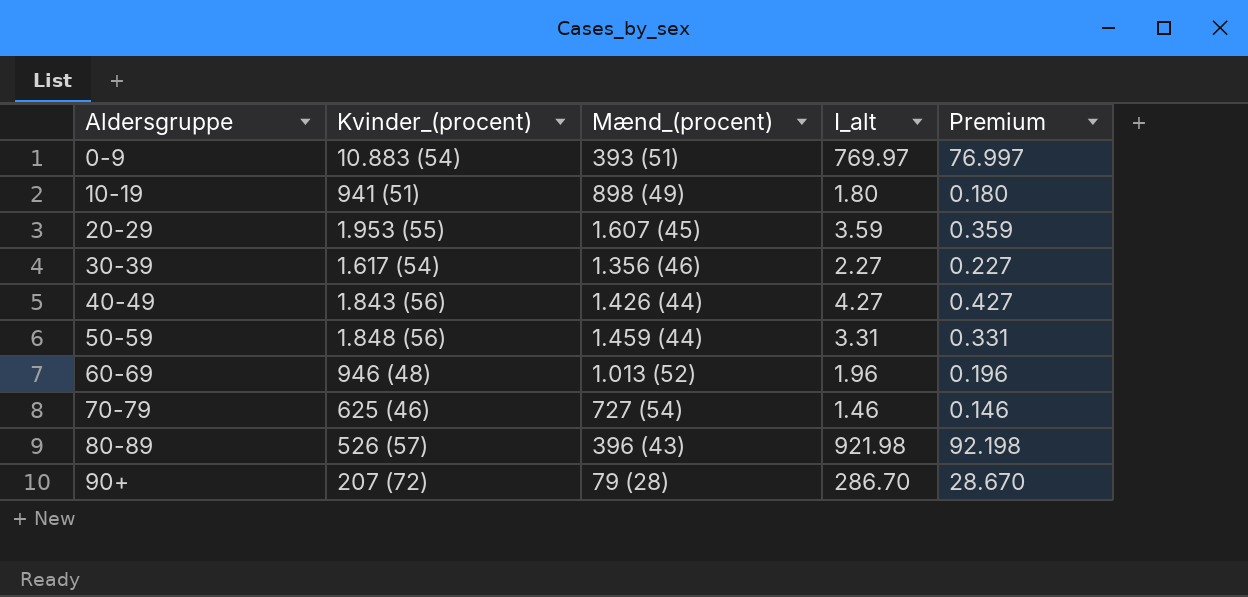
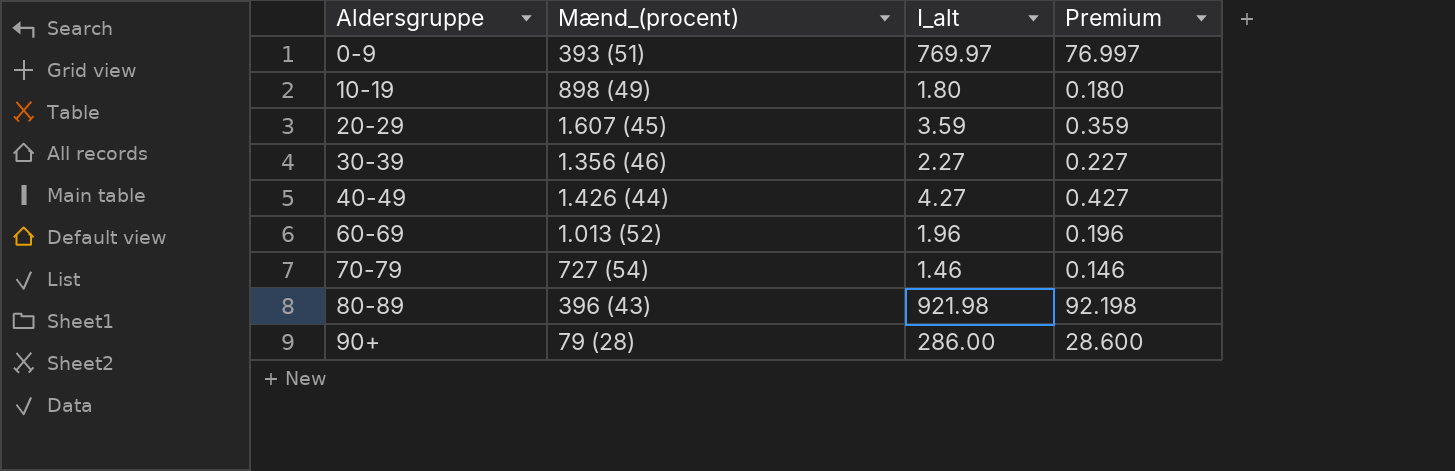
column Kvinder_(procent) | position: 2 -> none
row 50-59: 1.848 (56) | 1.459 (44) | 3.31 | 0.331 -> none
90+ | I_alt: 286.70 -> 286.00
90+ | Premium: 28.670 -> 28.600

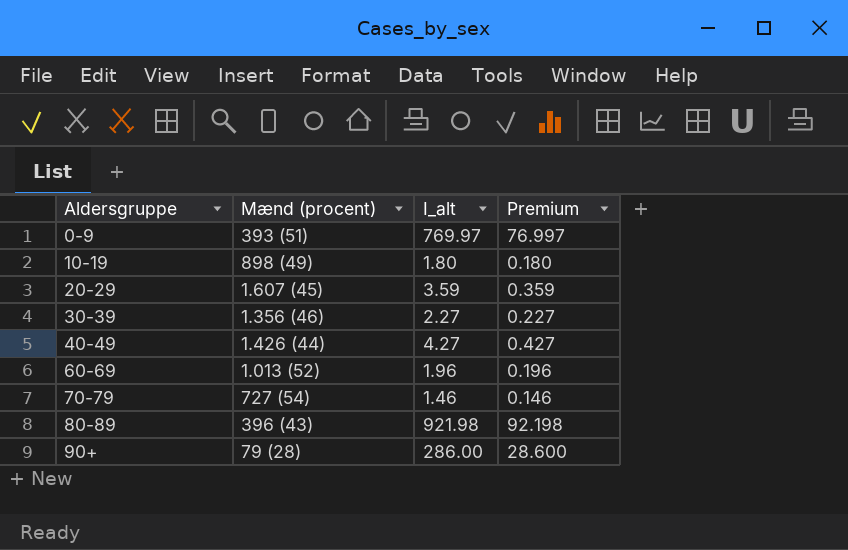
column name: Mænd_(procent) -> Mænd (procent)

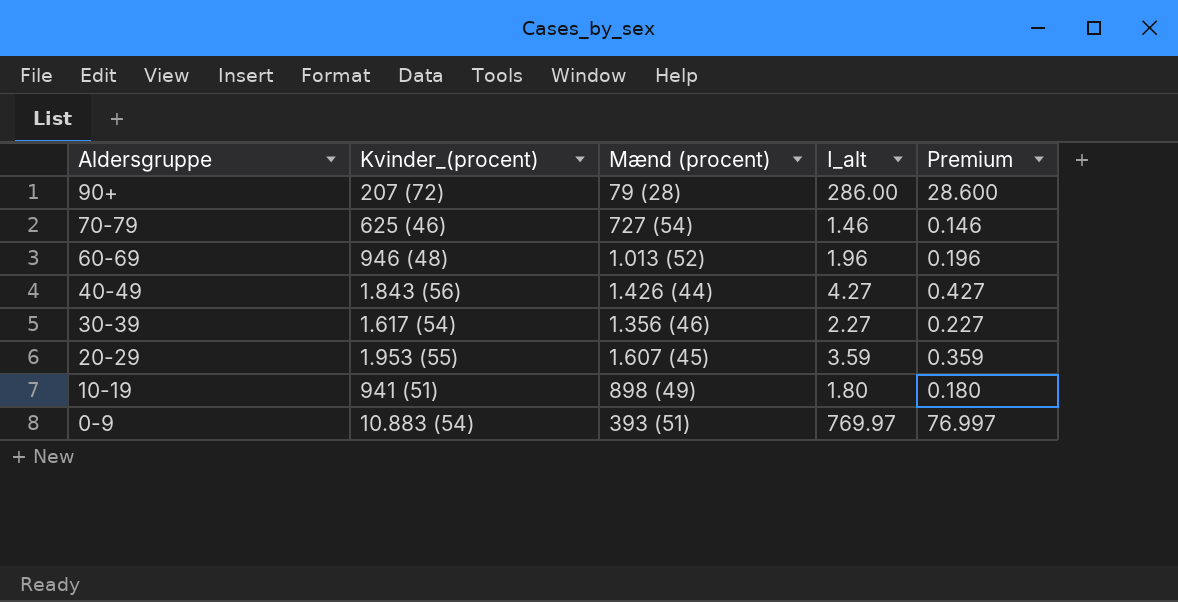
row order: Aldersgruppe ascending -> Aldersgruppe descending
column Kvinder_(procent) | position: none -> 2
row 80-89: 396 (43) | 921.98 | 92.198 -> none

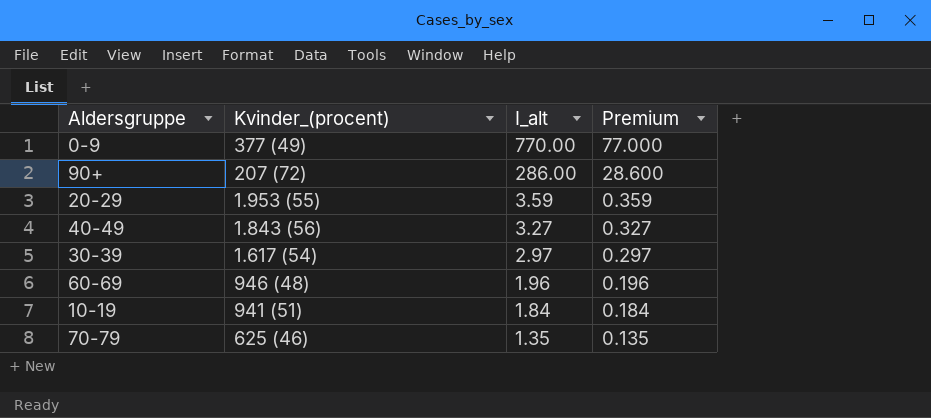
row order: Aldersgruppe descending -> I_alt descending
column Mænd (procent) | position: 3 -> none
0-9 | Kvinder_(procent): 10.883 (54) -> 377 (49)
0-9 | I_alt: 769.97 -> 770.00
0-9 | Premium: 76.997 -> 77.000
40-49 | I_alt: 4.27 -> 3.27
40-49 | Premium: 0.427 -> 0.327
30-39 | I_alt: 2.27 -> 2.97
30-39 | Premium: 0.227 -> 0.297
10-19 | I_alt: 1.80 -> 1.84
10-19 | Premium: 0.180 -> 0.184
70-79 | I_alt: 1.46 -> 1.35
70-79 | Premium: 0.146 -> 0.135

